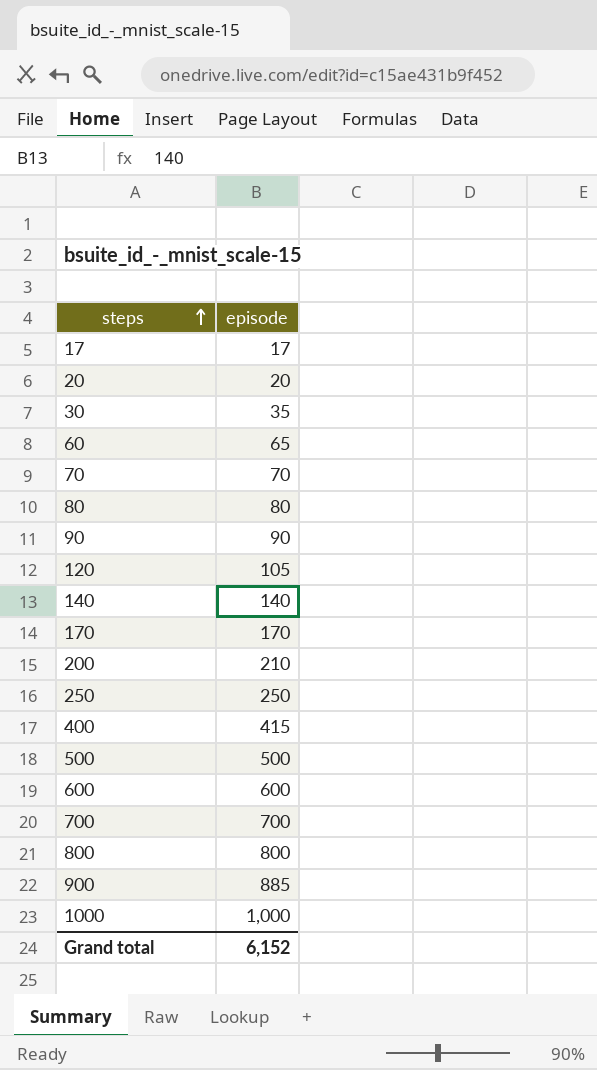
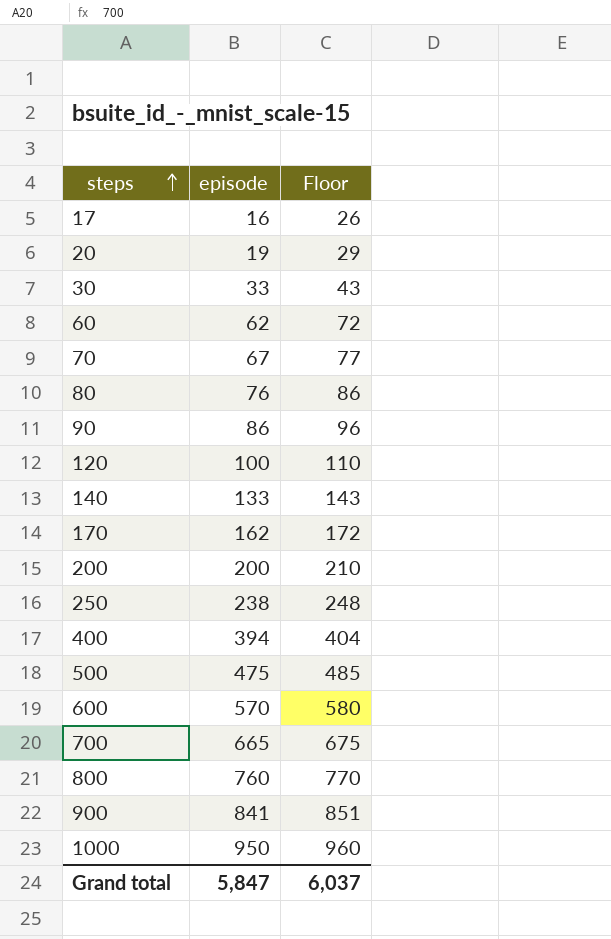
column Floor | formula: none -> [episode] + 10
17 | episode: 17 -> 16
20 | episode: 20 -> 19
30 | episode: 35 -> 33
60 | episode: 65 -> 62
70 | episode: 70 -> 67
80 | episode: 80 -> 76
90 | episode: 90 -> 86
120 | episode: 105 -> 100
140 | episode: 140 -> 133
170 | episode: 170 -> 162
200 | episode: 210 -> 200
250 | episode: 250 -> 238
400 | episode: 415 -> 394
500 | episode: 500 -> 475
600 | episode: 600 -> 570
700 | episode: 700 -> 665
800 | episode: 800 -> 760
900 | episode: 885 -> 841
1000 | episode: 1,000 -> 950
Grand total | episode: 6,152 -> 5,847

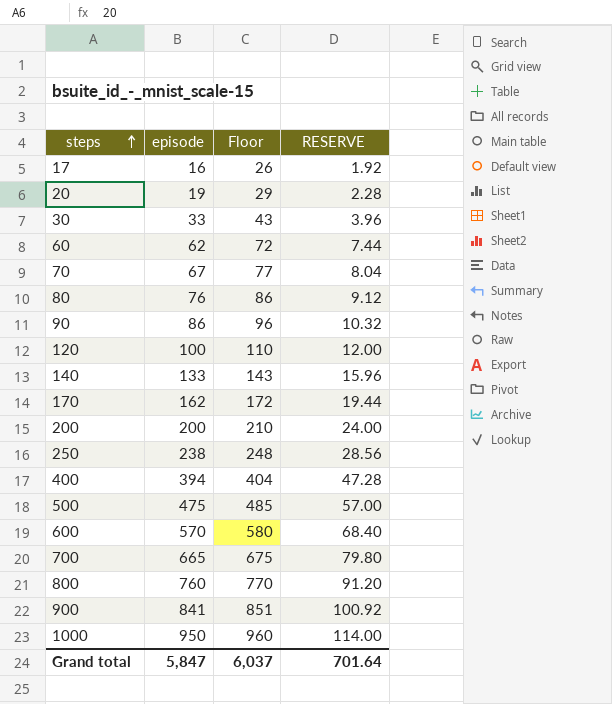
column RESERVE | formula: none -> [episode] * 0.12

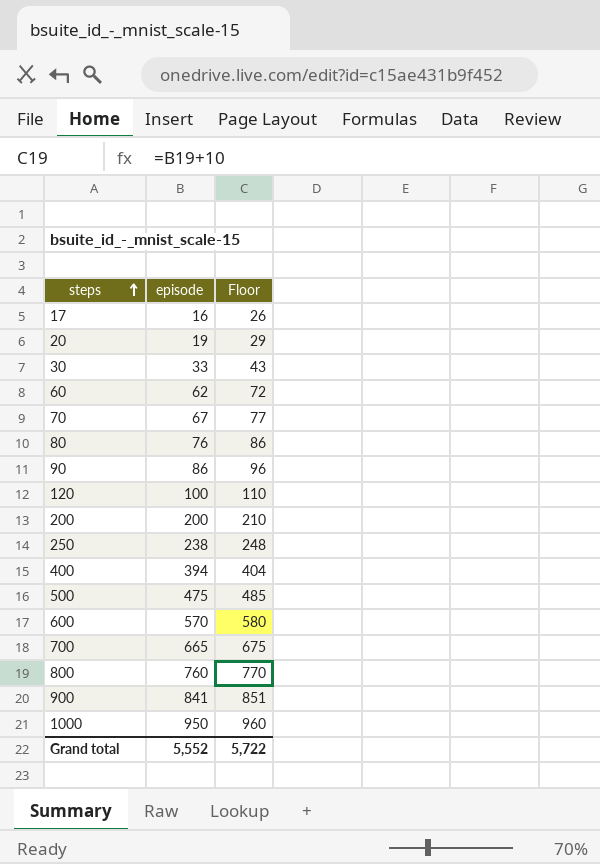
column RESERVE | formula: [episode] * 0.12 -> none
row 140: 133 | 143 | 15.96 -> none
row 170: 162 | 172 | 19.44 -> none
Grand total | episode: 5,847 -> 5,552
Grand total | Floor: 6,037 -> 5,722

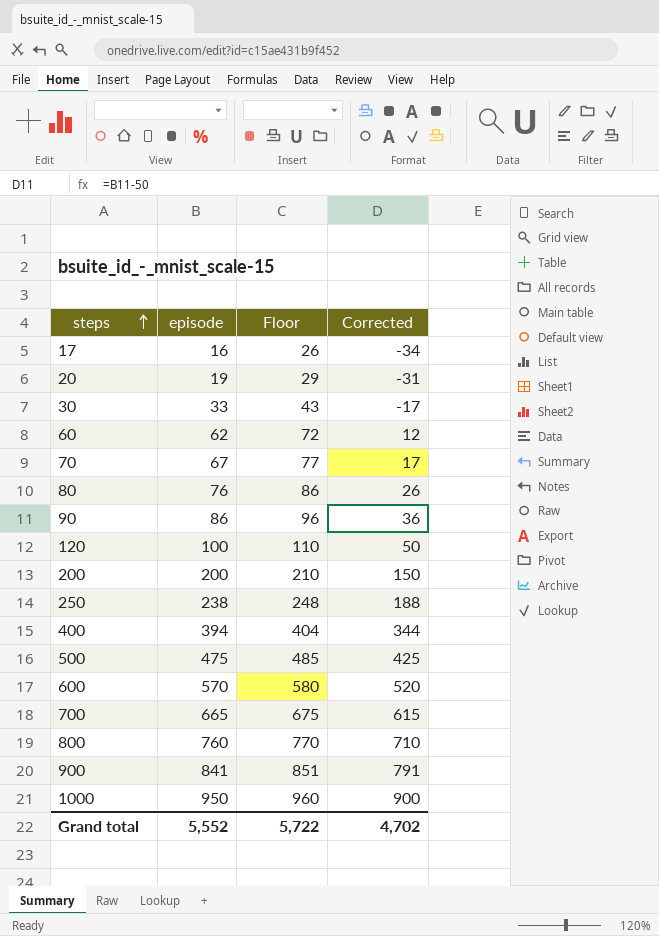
column Corrected | formula: none -> [episode] - 50

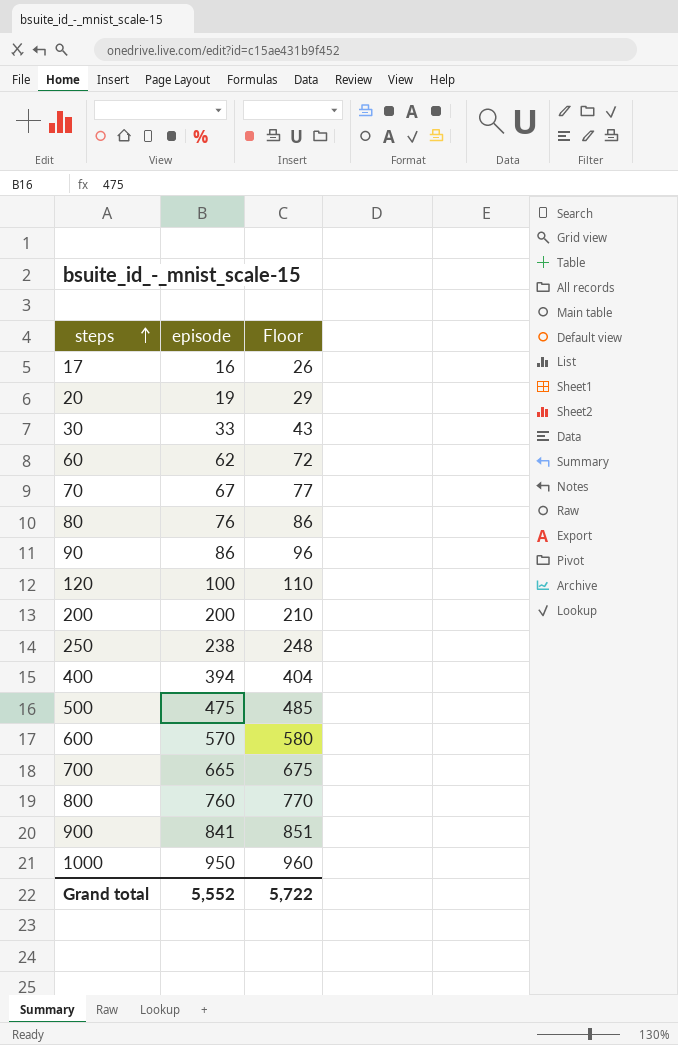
column Corrected | formula: [episode] - 50 -> none

